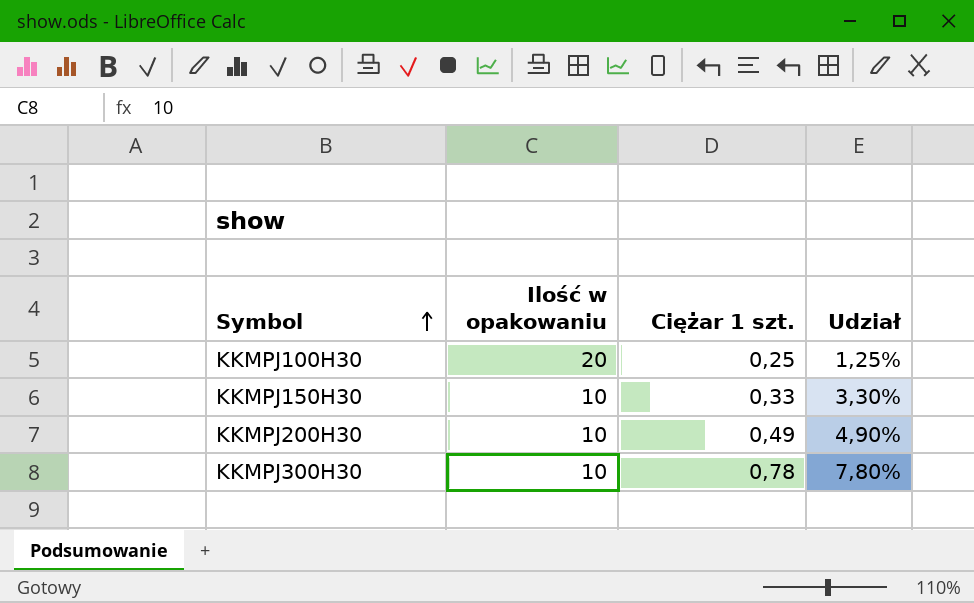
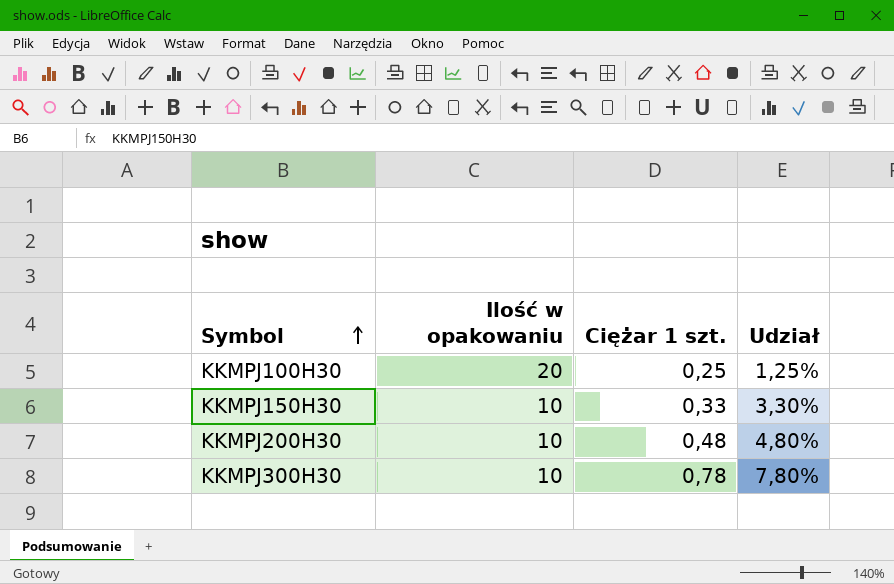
KKMPJ200H30 | Ciężar 1 szt.: 0,49 -> 0,48
KKMPJ200H30 | Udział: 4,90% -> 4,80%

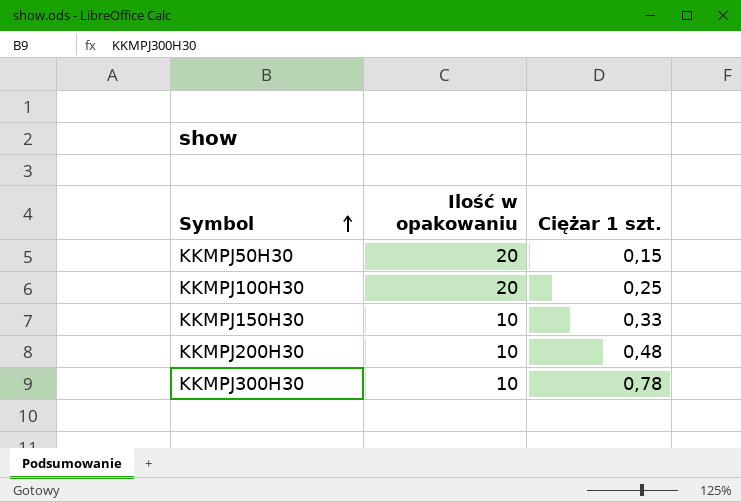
column Udział | formula: [Ciężar 1 szt.] / [Ilość w opakowaniu] -> none
row KKMPJ50H30: none -> 20 | 0,15

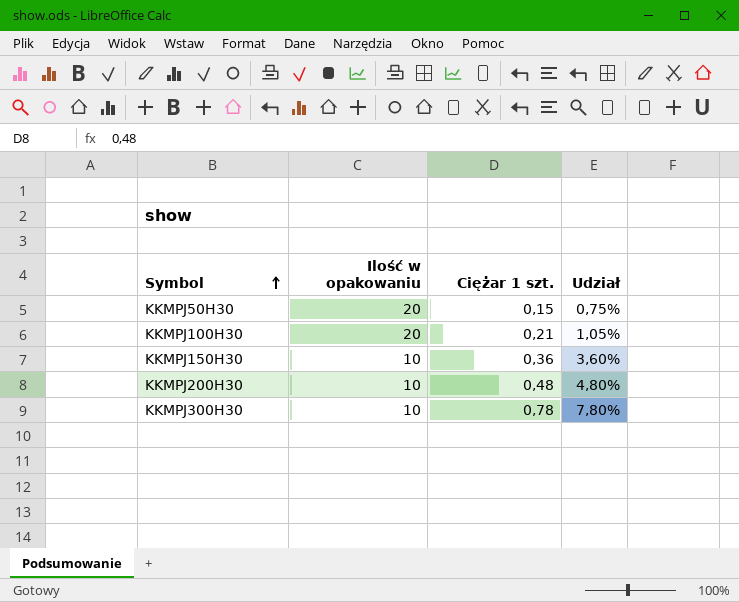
column Udział | formula: none -> [Ciężar 1 szt.] / [Ilość w opakowaniu]
KKMPJ100H30 | Ciężar 1 szt.: 0,25 -> 0,21
KKMPJ150H30 | Ciężar 1 szt.: 0,33 -> 0,36

